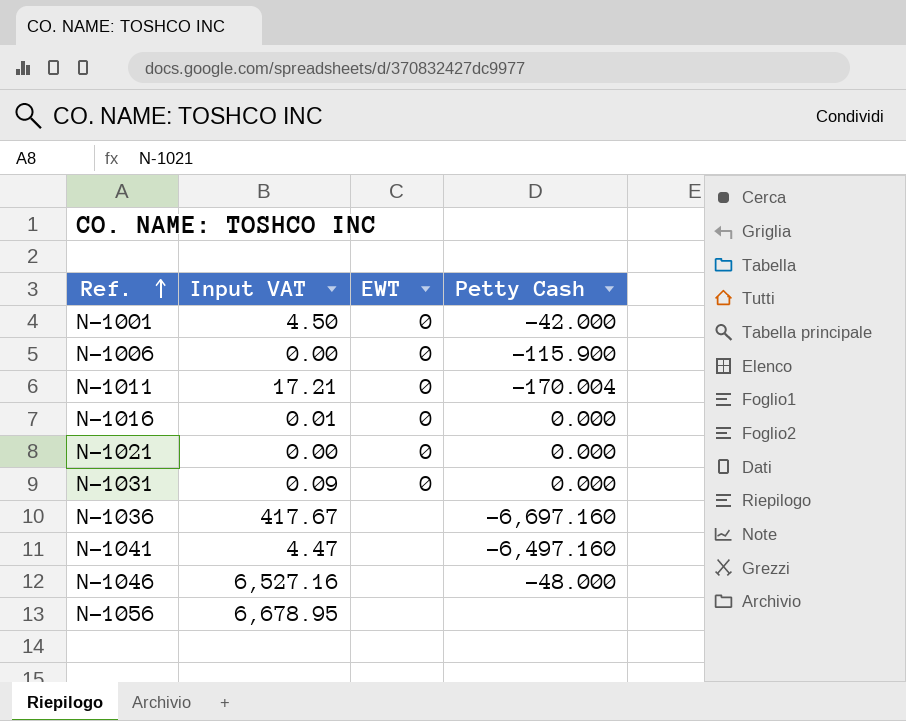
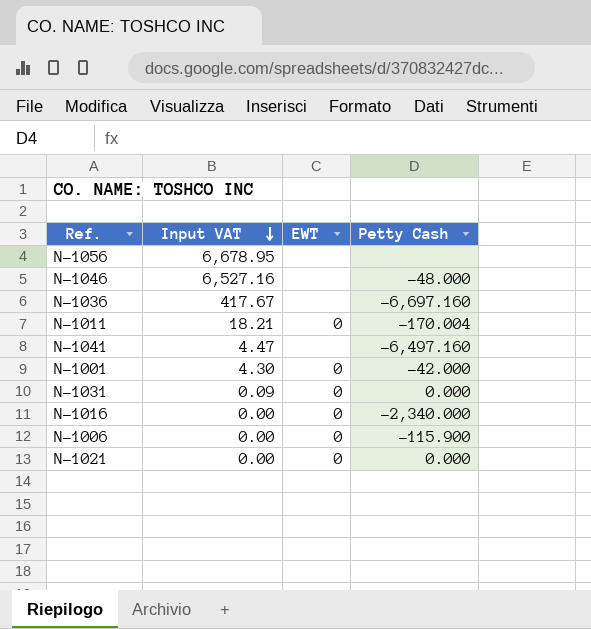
row order: Ref. ascending -> Input VAT descending
N-1011 | Input VAT: 17.21 -> 18.21
N-1001 | Input VAT: 4.50 -> 4.30
N-1016 | Input VAT: 0.01 -> 0.00
N-1016 | Petty Cash: 0.000 -> -2,340.000

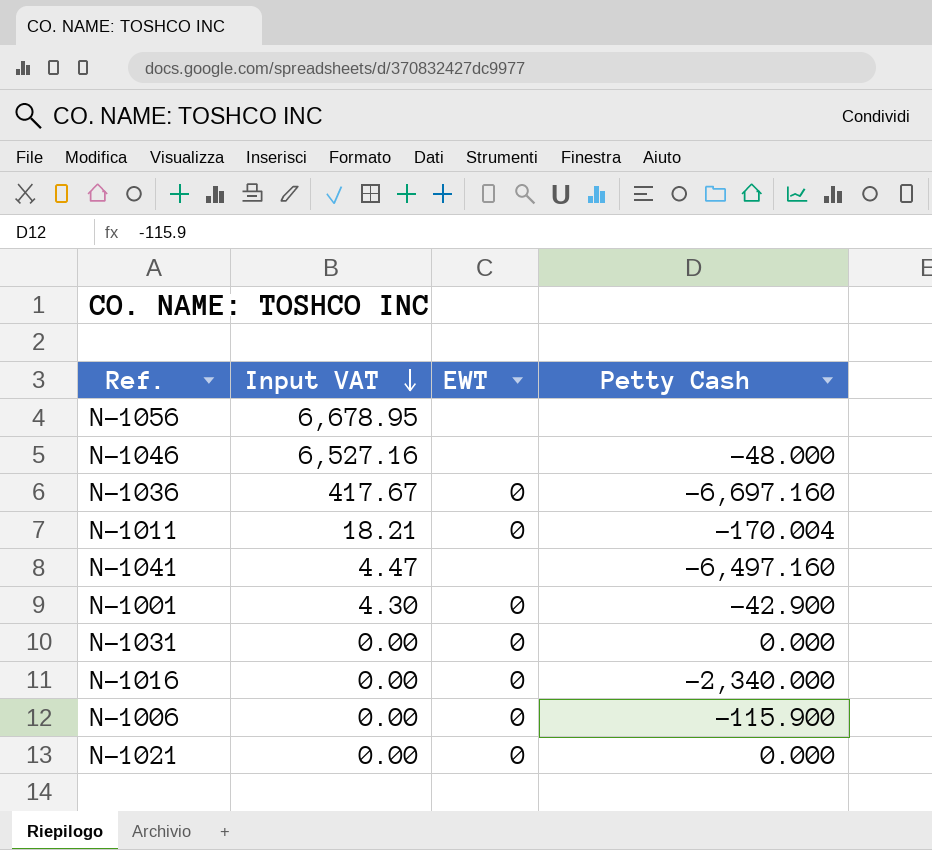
N-1036 | EWT: none -> 0
N-1001 | Petty Cash: -42.000 -> -42.900
N-1031 | Input VAT: 0.09 -> 0.00

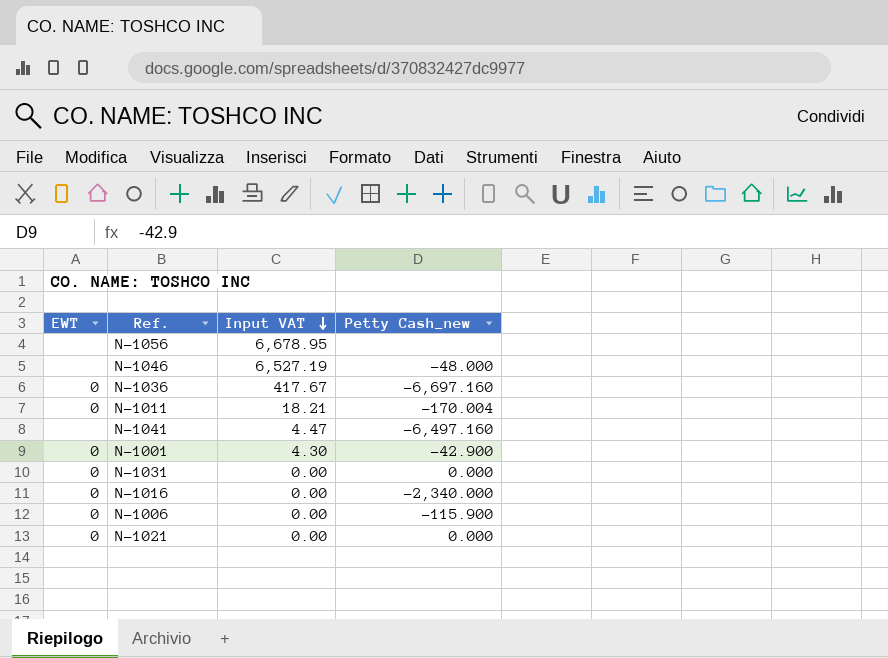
column EWT | position: 3 -> 1
column name: Petty Cash -> Petty Cash_new
N-1046 | Input VAT: 6,527.16 -> 6,527.19

